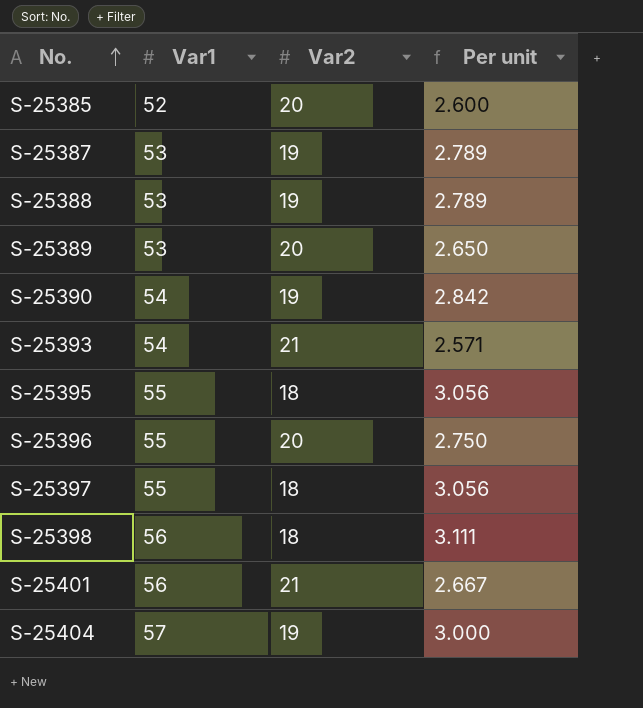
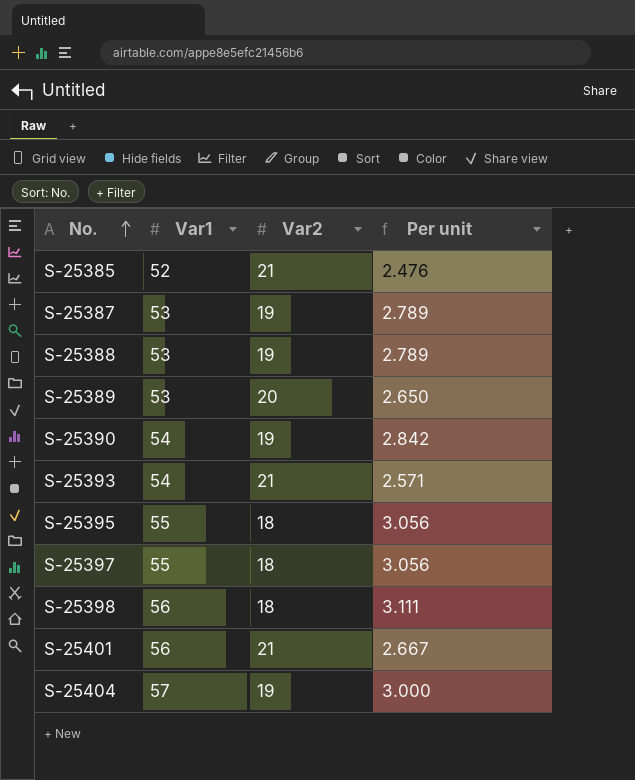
row S-25396: 55 | 20 | 2.750 -> none
S-25385 | Var2: 20 -> 21
S-25385 | Per unit: 2.600 -> 2.476

